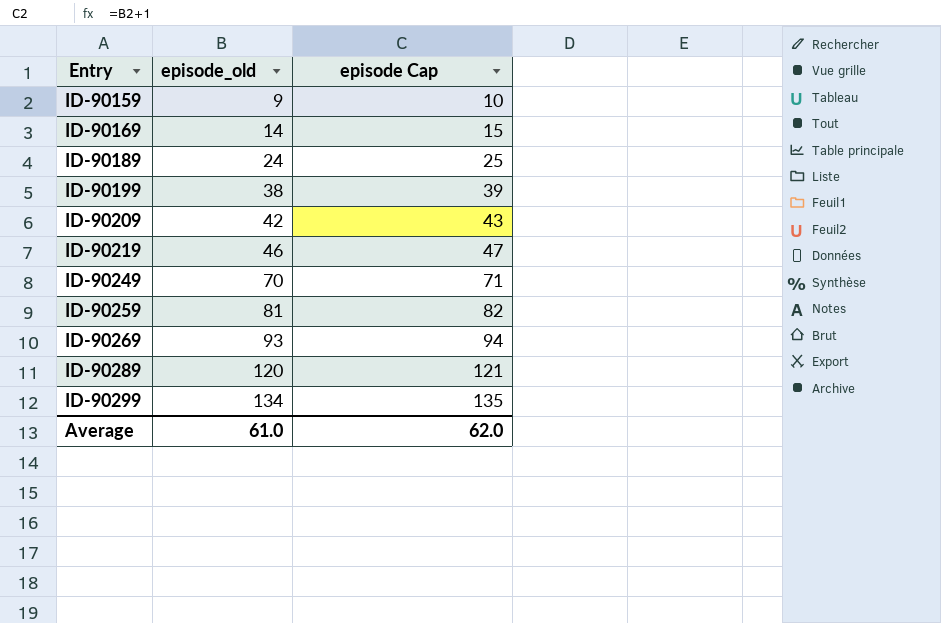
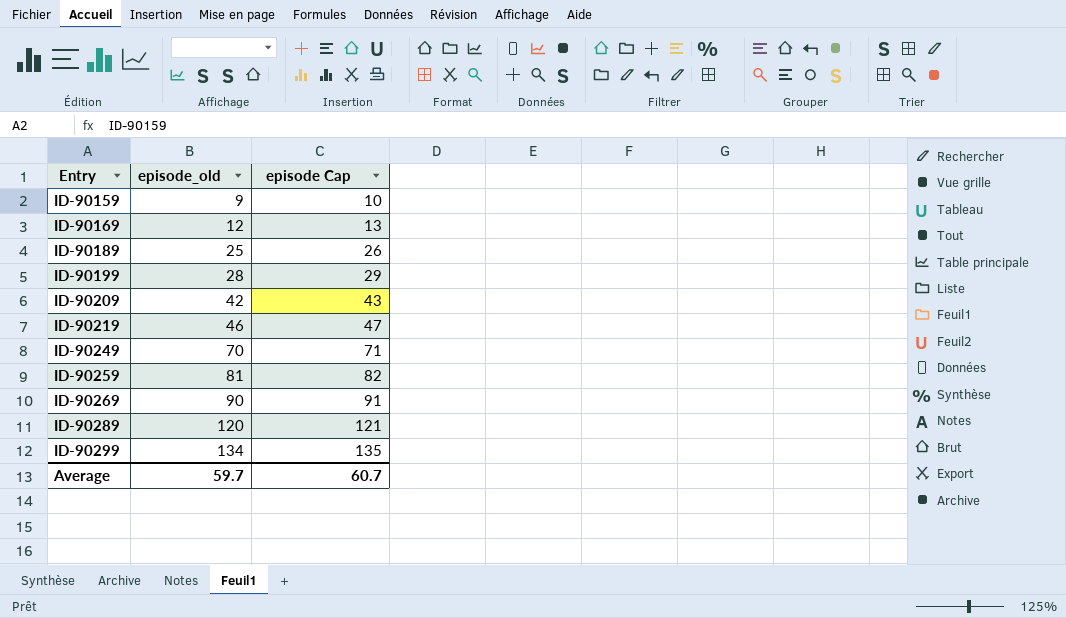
ID-90169 | episode_old: 14 -> 12
ID-90169 | episode Cap: 15 -> 13
ID-90189 | episode_old: 24 -> 25
ID-90189 | episode Cap: 25 -> 26
ID-90199 | episode_old: 38 -> 28
ID-90199 | episode Cap: 39 -> 29
ID-90269 | episode_old: 93 -> 90
ID-90269 | episode Cap: 94 -> 91
Average | episode_old: 61.0 -> 59.7
Average | episode Cap: 62.0 -> 60.7

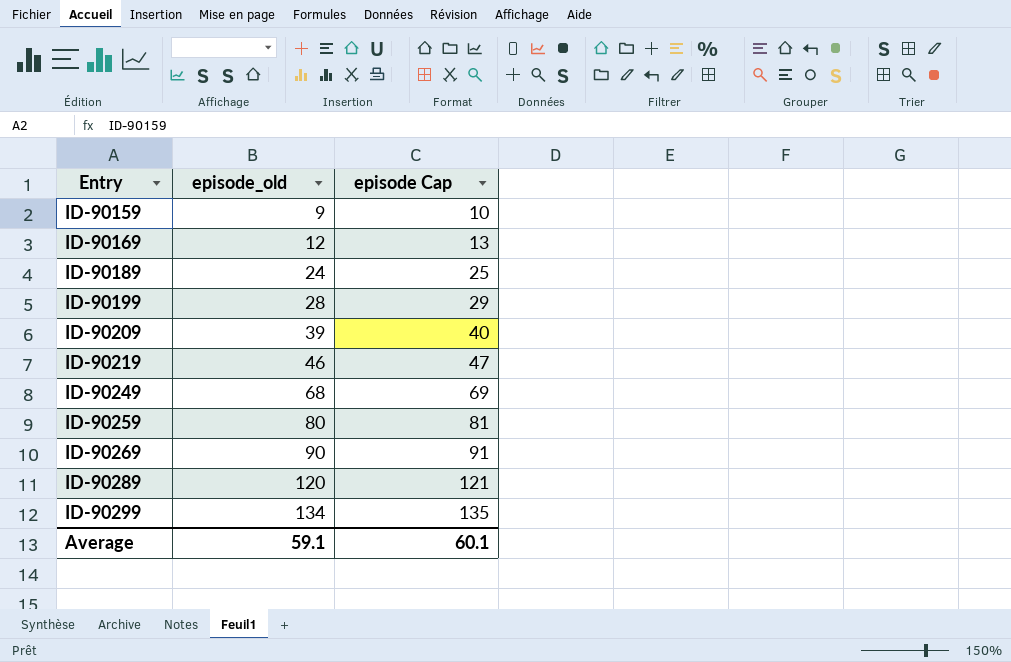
ID-90189 | episode_old: 25 -> 24
ID-90189 | episode Cap: 26 -> 25
ID-90209 | episode_old: 42 -> 39
ID-90209 | episode Cap: 43 -> 40
ID-90249 | episode_old: 70 -> 68
ID-90249 | episode Cap: 71 -> 69
ID-90259 | episode_old: 81 -> 80
ID-90259 | episode Cap: 82 -> 81
Average | episode_old: 59.7 -> 59.1
Average | episode Cap: 60.7 -> 60.1

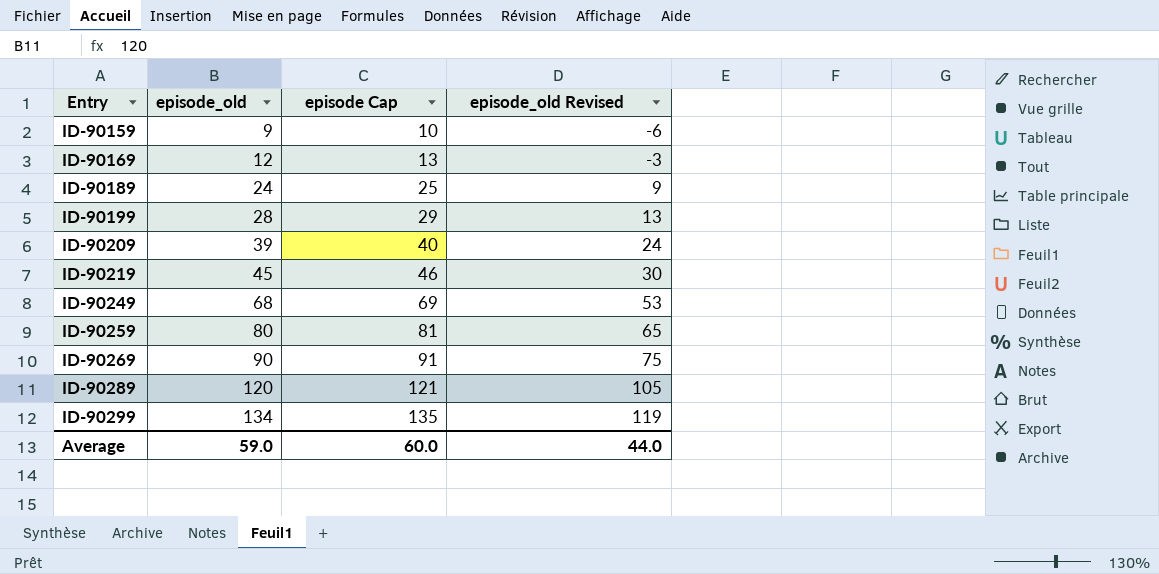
column episode_old Revised | formula: none -> [episode_old] - 15
ID-90219 | episode_old: 46 -> 45
ID-90219 | episode Cap: 47 -> 46
Average | episode_old: 59.1 -> 59.0
Average | episode Cap: 60.1 -> 60.0

